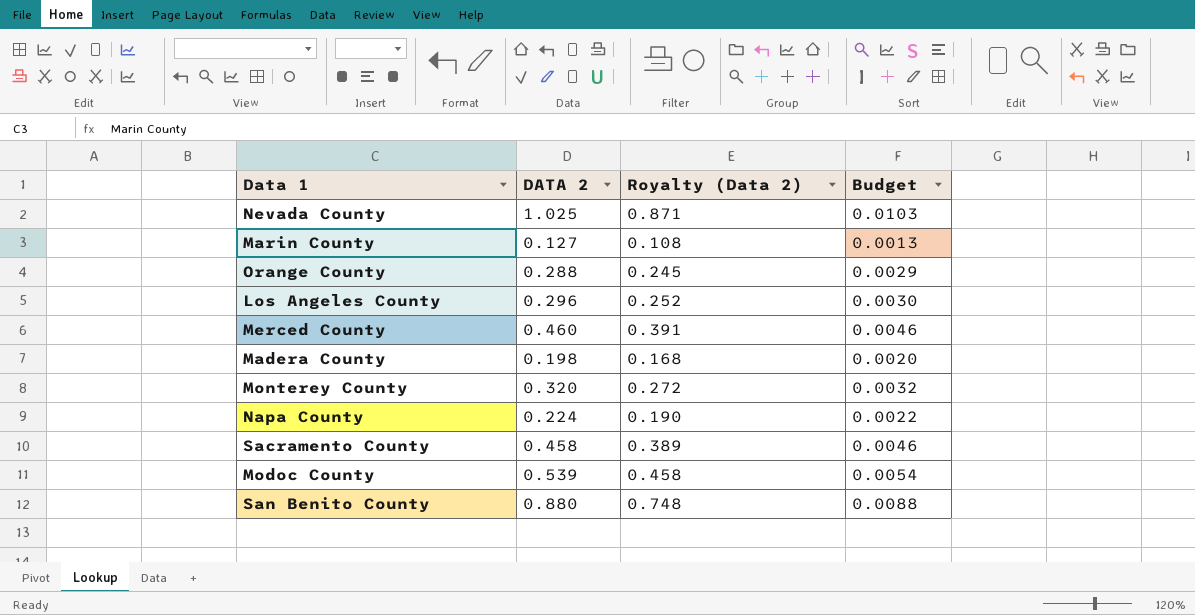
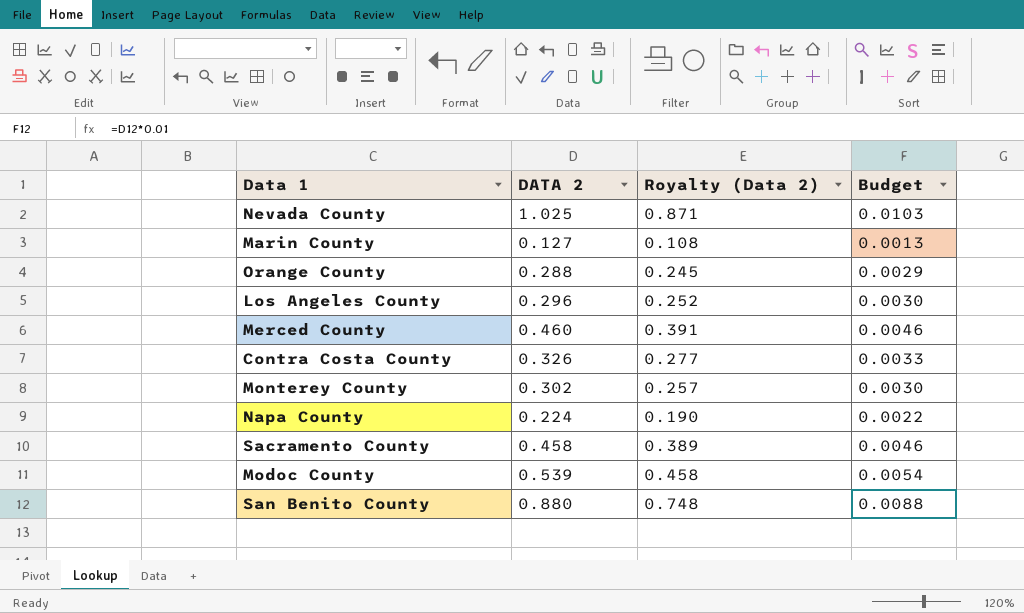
row Madera County: 0.198 | 0.168 | 0.0020 -> none
row Contra Costa County: none -> 0.326 | 0.277 | 0.0033
Monterey County | DATA 2: 0.320 -> 0.302
Monterey County | Royalty (Data 2): 0.272 -> 0.257
Monterey County | Budget: 0.0032 -> 0.0030

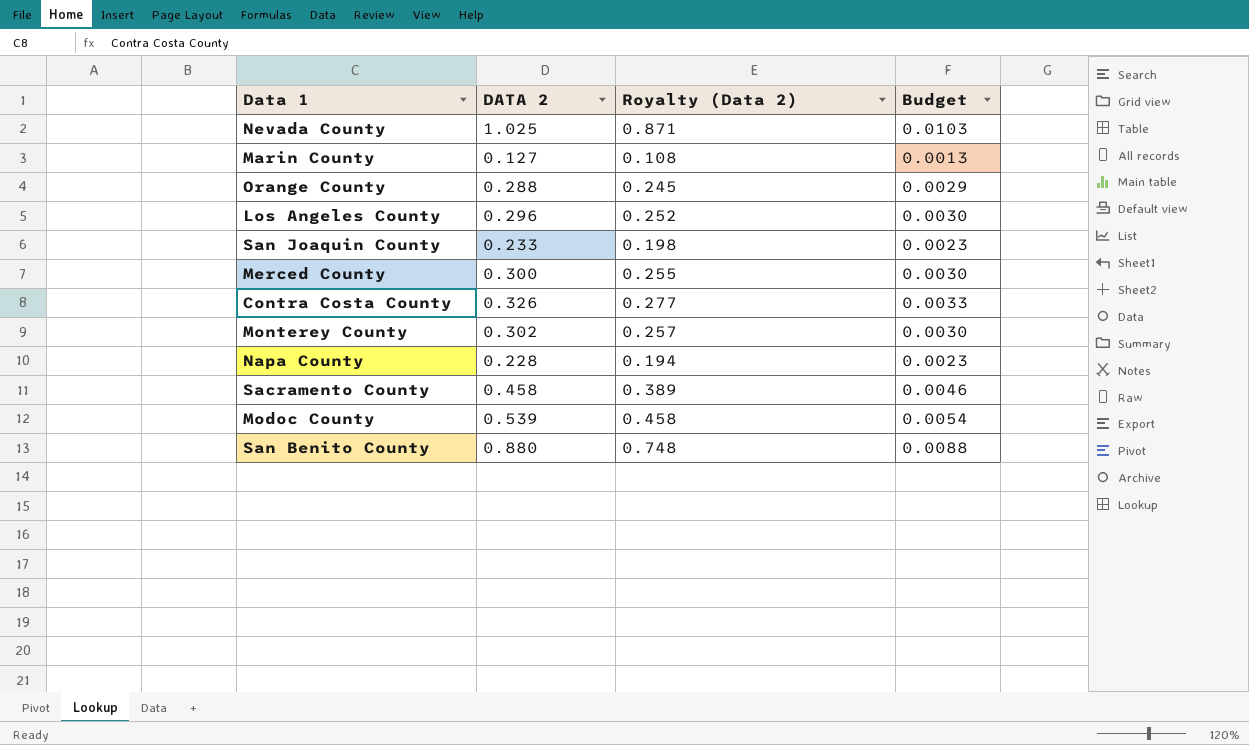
row San Joaquin County: none -> 0.233 | 0.198 | 0.0023
Merced County | DATA 2: 0.460 -> 0.300
Merced County | Royalty (Data 2): 0.391 -> 0.255
Merced County | Budget: 0.0046 -> 0.0030
Napa County | DATA 2: 0.224 -> 0.228
Napa County | Royalty (Data 2): 0.190 -> 0.194
Napa County | Budget: 0.0022 -> 0.0023

